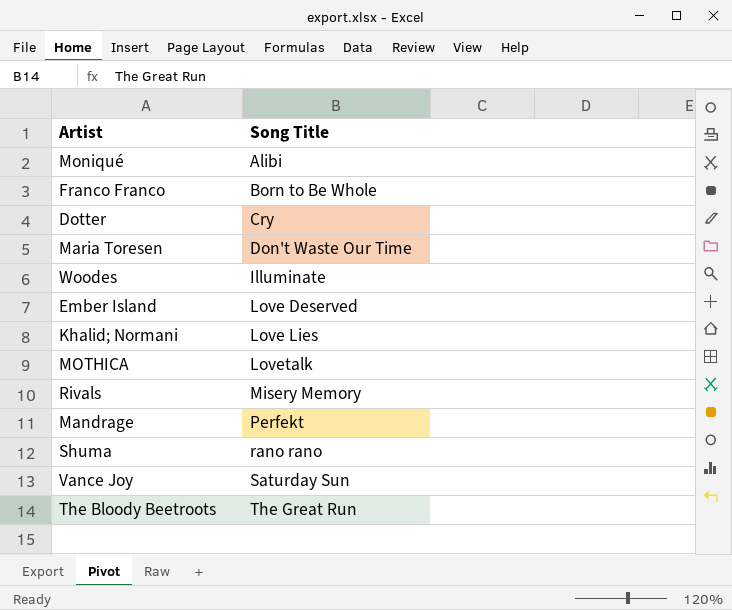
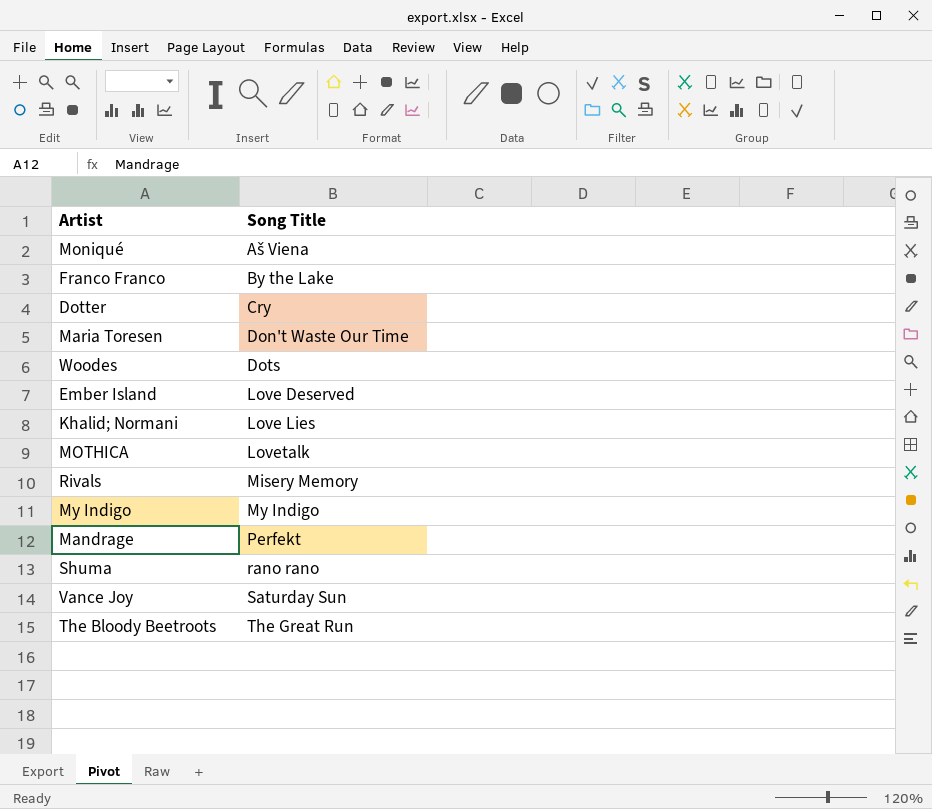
Moniqué | Song Title: Alibi -> Aš Viena
Franco Franco | Song Title: Born to Be Whole -> By the Lake
Woodes | Song Title: Illuminate -> Dots
row My Indigo: none -> My Indigo

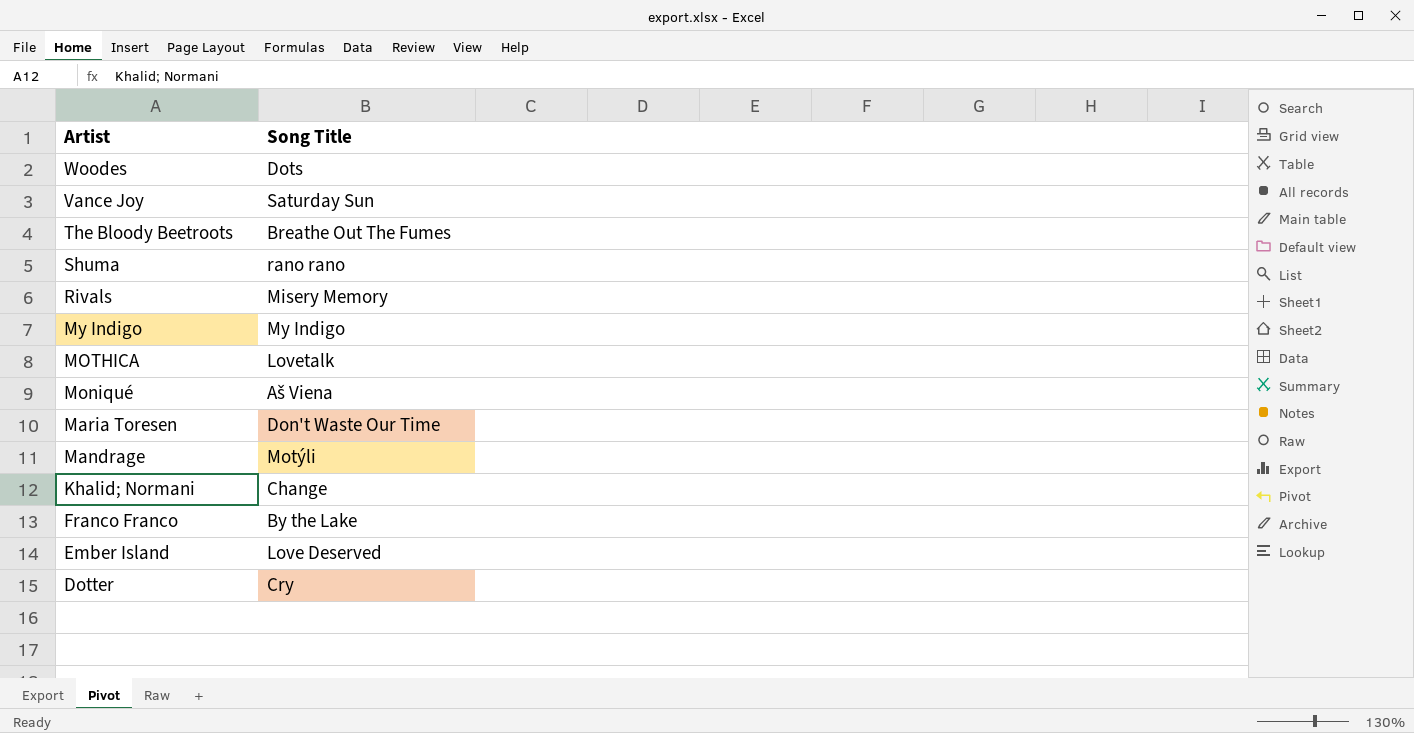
row order: Song Title ascending -> Artist descending
The Bloody Beetroots | Song Title: The Great Run -> Breathe Out The Fumes
Mandrage | Song Title: Perfekt -> Motýli
Khalid; Normani | Song Title: Love Lies -> Change

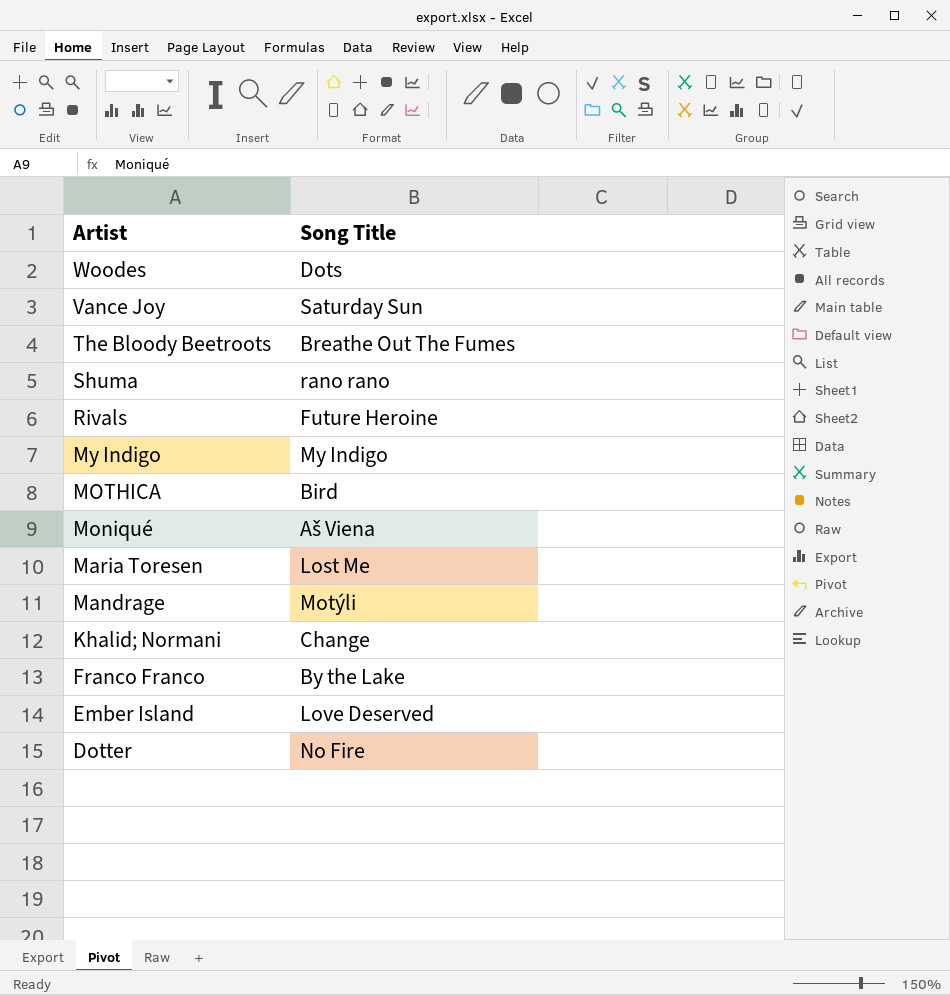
Rivals | Song Title: Misery Memory -> Future Heroine
MOTHICA | Song Title: Lovetalk -> Bird
Maria Toresen | Song Title: Don't Waste Our Time -> Lost Me
Dotter | Song Title: Cry -> No Fire

